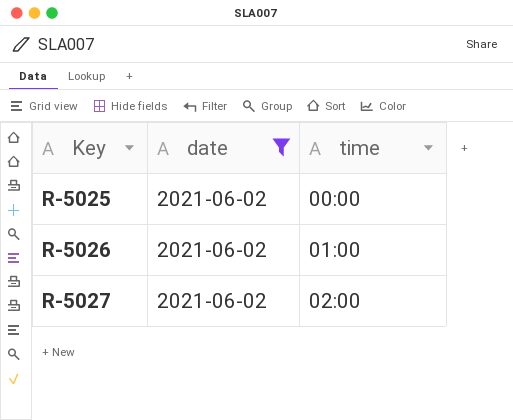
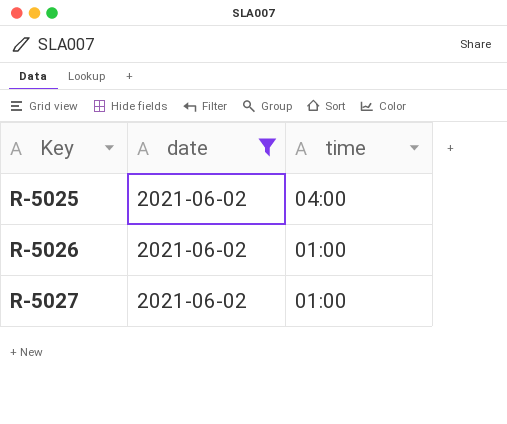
R-5025 | time: 00:00 -> 04:00
R-5027 | time: 02:00 -> 01:00

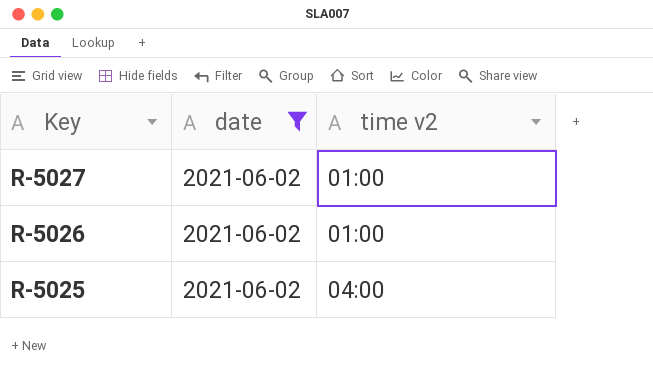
row order: Key ascending -> Key descending
column name: time -> time v2

